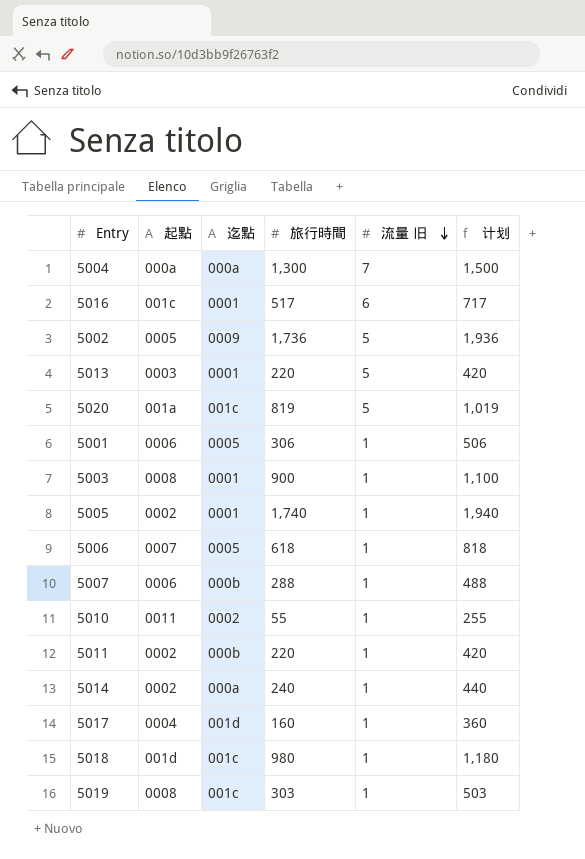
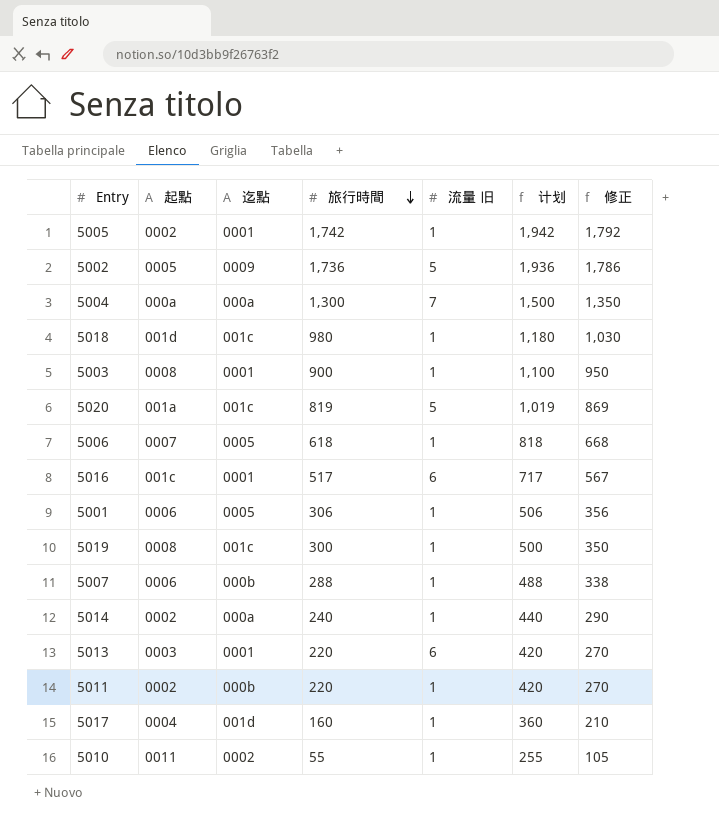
row order: 流量 旧 descending -> 旅行時間 descending
column 修正 | formula: none -> [旅行時間] + 50
5005 | 旅行時間: 1,740 -> 1,742
5005 | 计划: 1,940 -> 1,942
5019 | 旅行時間: 303 -> 300
5019 | 计划: 503 -> 500
5013 | 流量 旧: 5 -> 6

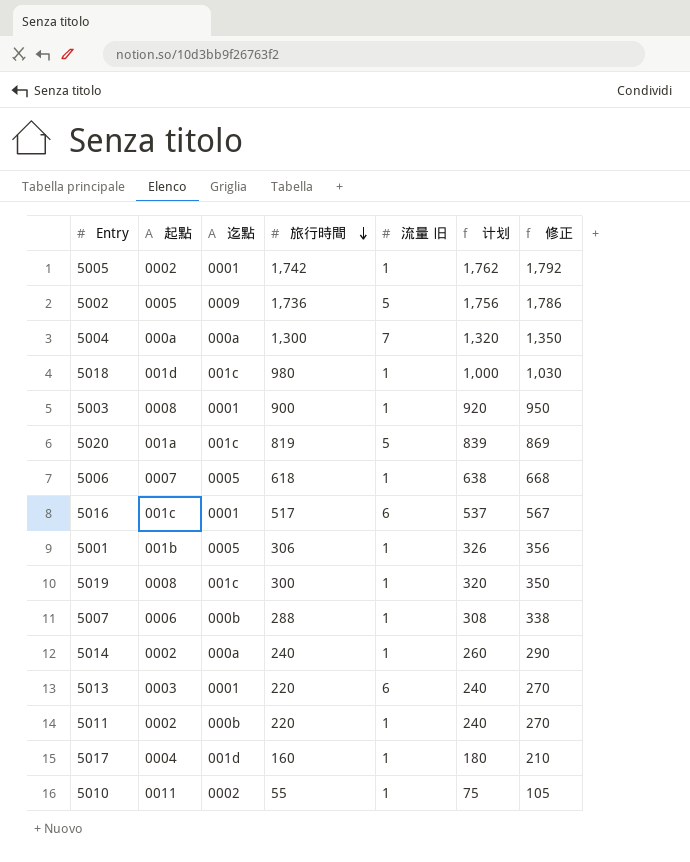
column 计划 | formula: [旅行時間] + 200 -> [旅行時間] + 20
5001 | 起點: 0006 -> 001b

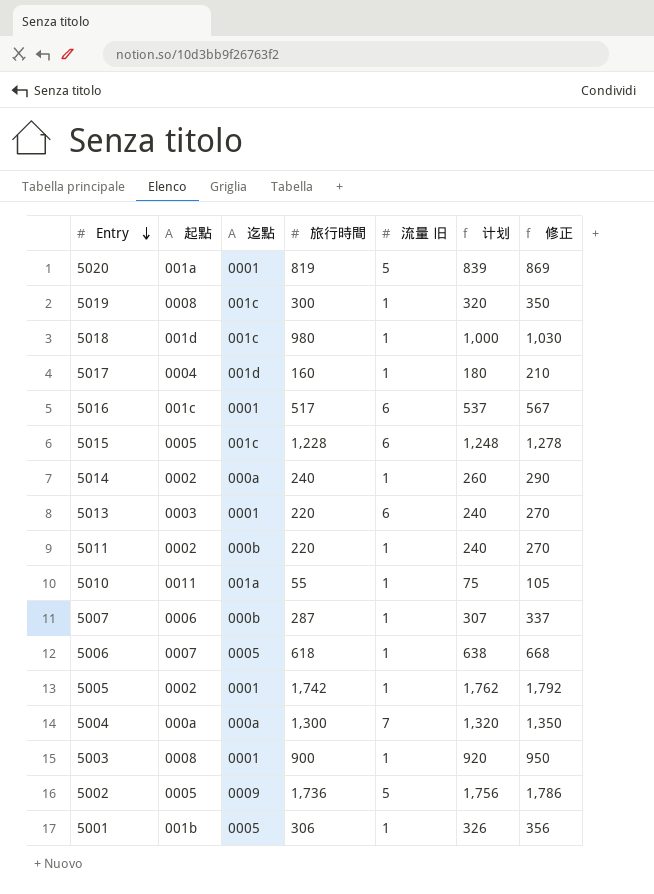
row order: 旅行時間 descending -> Entry descending
5020 | 迄點: 001c -> 0001
row 5015: none -> 0005 | 001c | 1,228 | 6 | 1,248 | 1,278
5010 | 迄點: 0002 -> 001a
5007 | 旅行時間: 288 -> 287
5007 | 计划: 308 -> 307
5007 | 修正: 338 -> 337

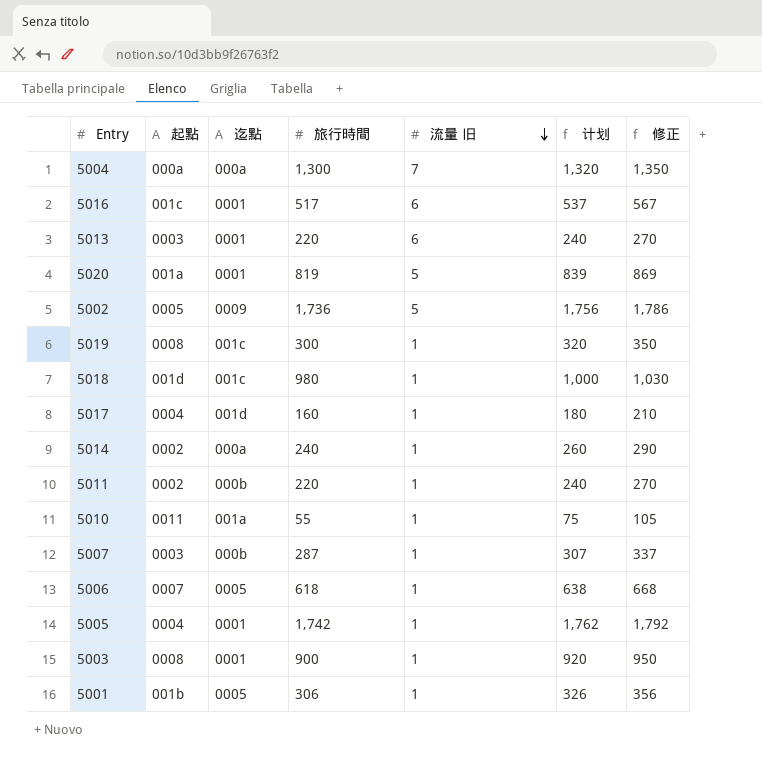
row order: Entry descending -> 流量 旧 descending
row 5015: 0005 | 001c | 1,228 | 6 | 1,248 | 1,278 -> none
5007 | 起點: 0006 -> 0003
5005 | 起點: 0002 -> 0004

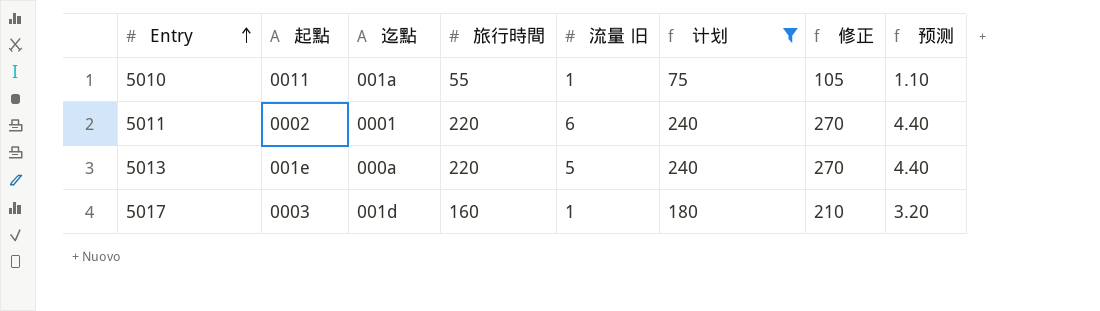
filter: none -> 计划 <= 240
row order: 流量 旧 descending -> Entry ascending
column 预测 | formula: none -> [旅行時間] * 0.02
5011 | 迄點: 000b -> 0001
5011 | 流量 旧: 1 -> 6
5013 | 起點: 0003 -> 001e
5013 | 迄點: 0001 -> 000a
5013 | 流量 旧: 6 -> 5
5017 | 起點: 0004 -> 0003

